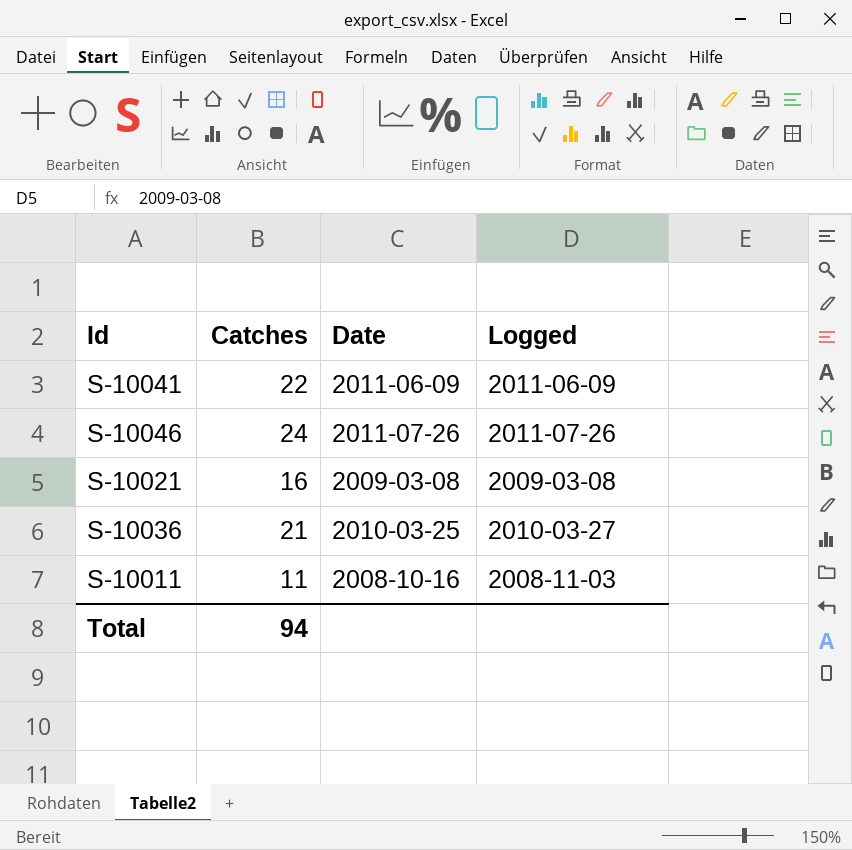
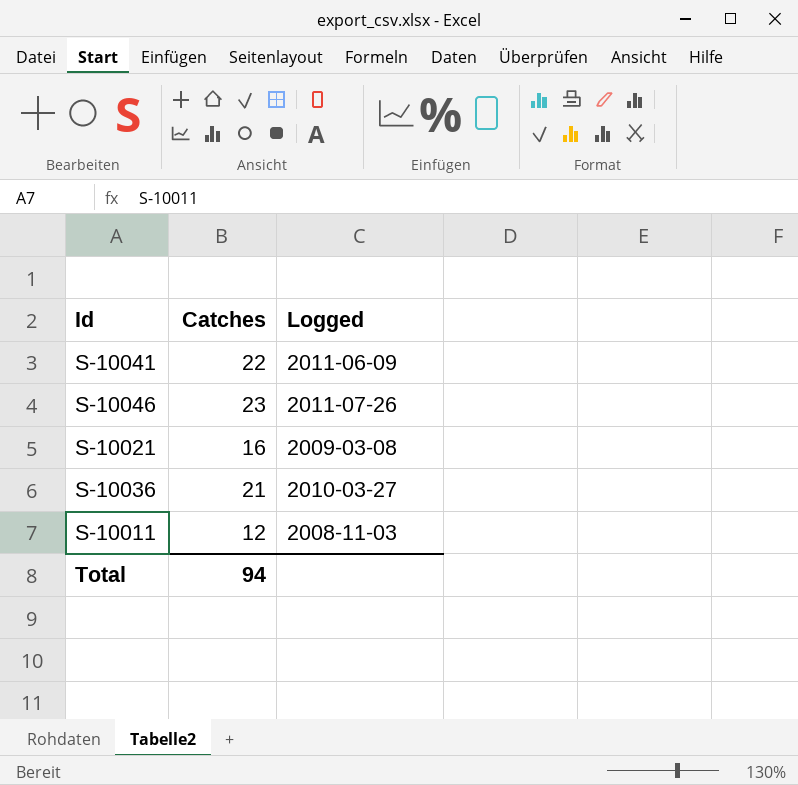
column Date | position: 3 -> none
S-10046 | Catches: 24 -> 23
S-10011 | Catches: 11 -> 12

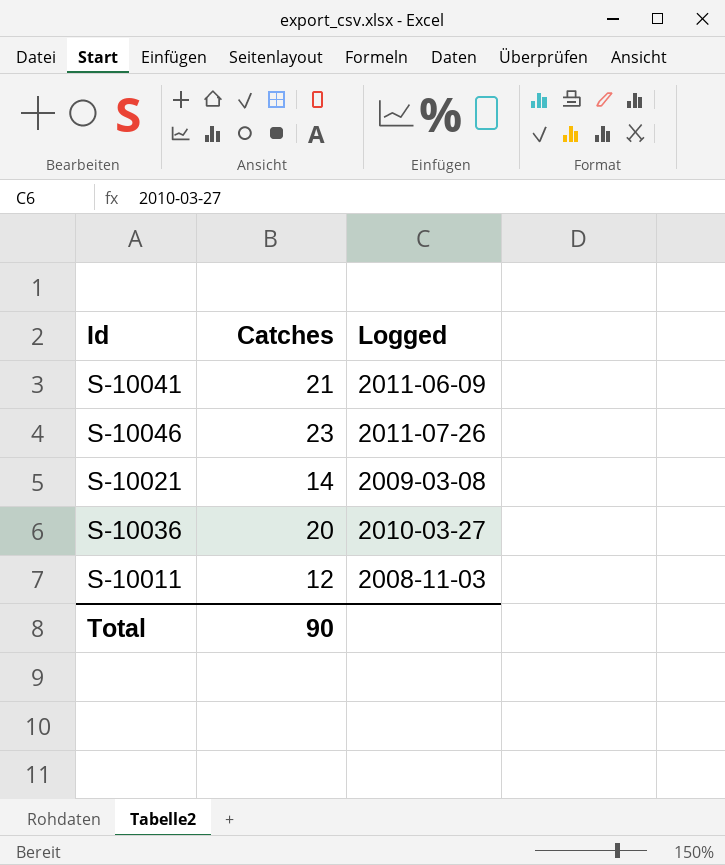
S-10041 | Catches: 22 -> 21
S-10021 | Catches: 16 -> 14
S-10036 | Catches: 21 -> 20
Total | Catches: 94 -> 90

